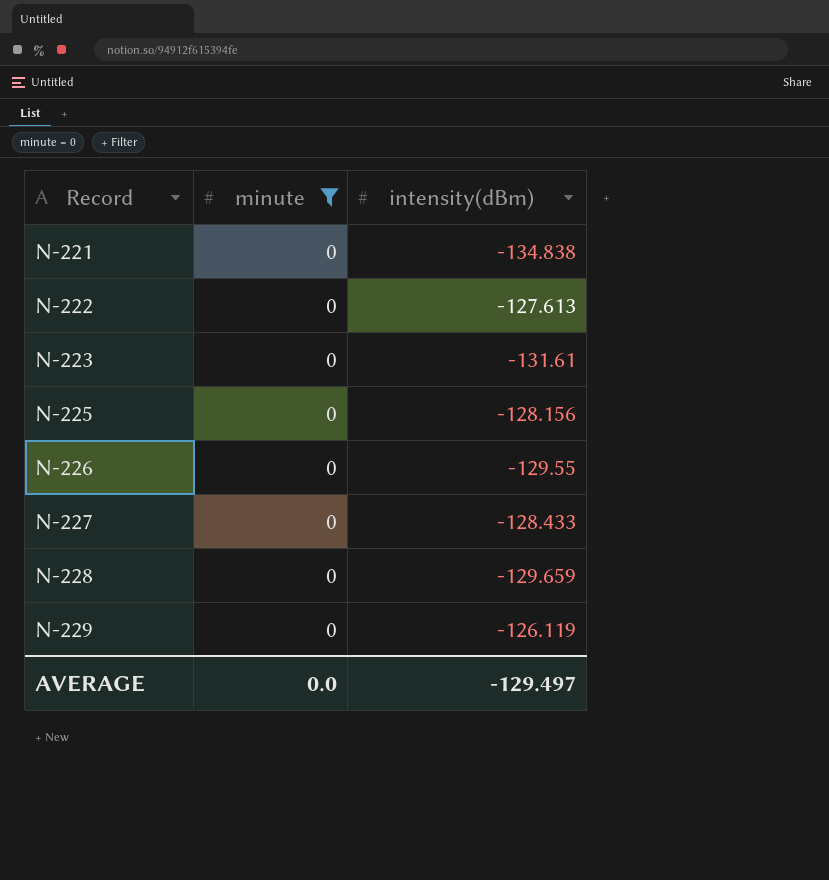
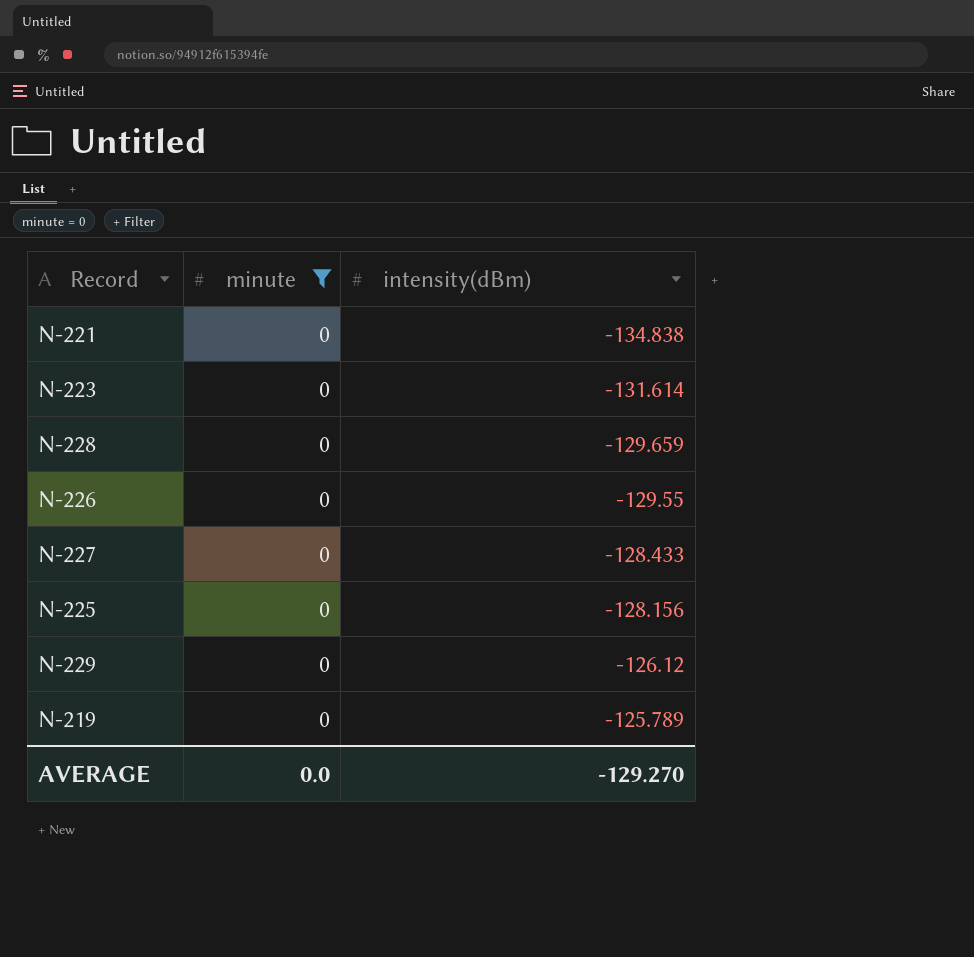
row order: Record ascending -> intensity(dBm) ascending
row N-222: 0 | -127.613 -> none
N-223 | intensity(dBm): -131.61 -> -131.614
N-229 | intensity(dBm): -126.119 -> -126.12
row N-219: none -> 0 | -125.789
AVERAGE | intensity(dBm): -129.497 -> -129.270

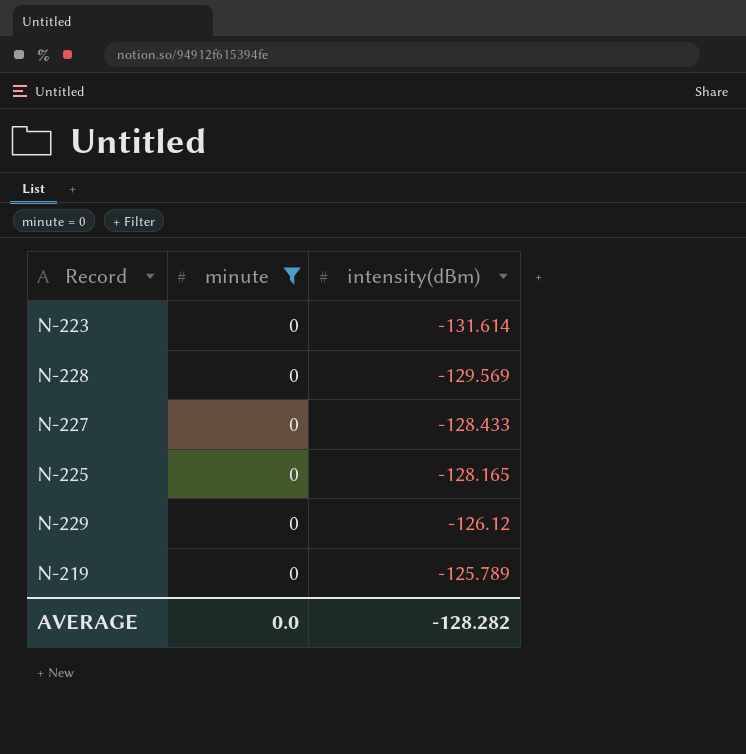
row N-221: 0 | -134.838 -> none
row N-226: 0 | -129.55 -> none
N-228 | intensity(dBm): -129.659 -> -129.569
N-225 | intensity(dBm): -128.156 -> -128.165
AVERAGE | intensity(dBm): -129.270 -> -128.282

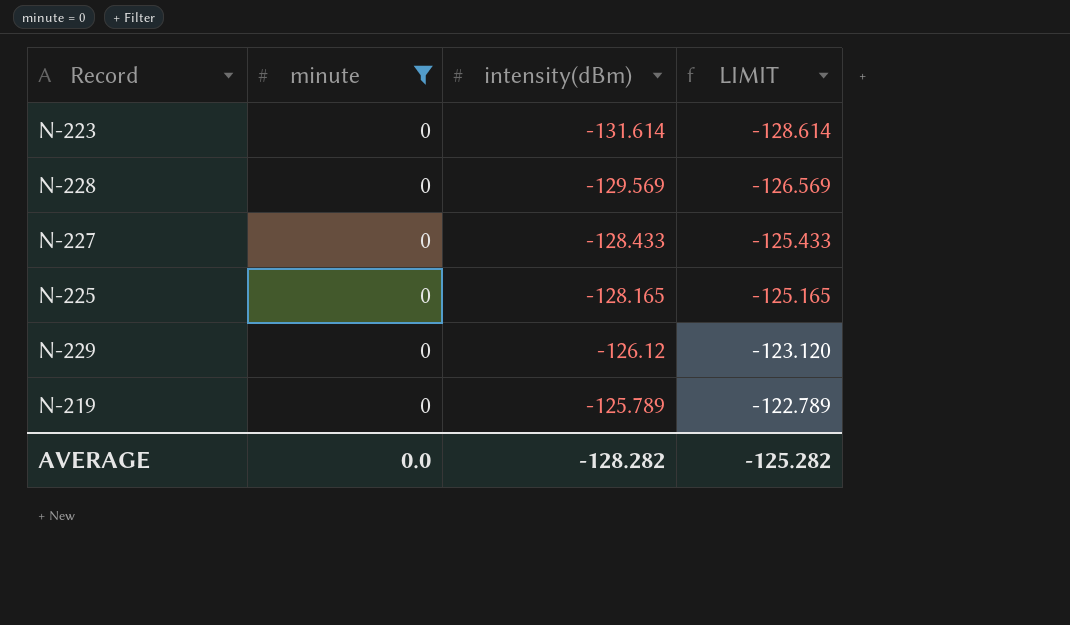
column LIMIT | formula: none -> [intensity(dBm)] + 3

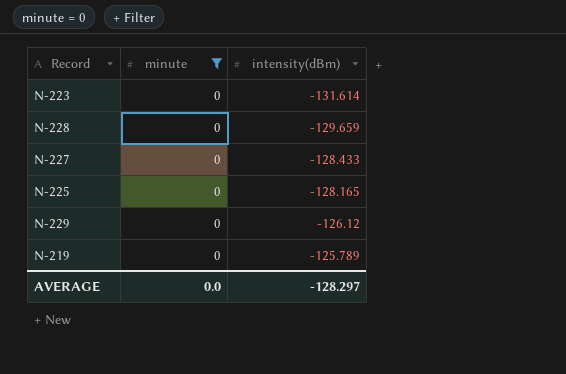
column LIMIT | formula: [intensity(dBm)] + 3 -> none
N-228 | intensity(dBm): -129.569 -> -129.659
AVERAGE | intensity(dBm): -128.282 -> -128.297

